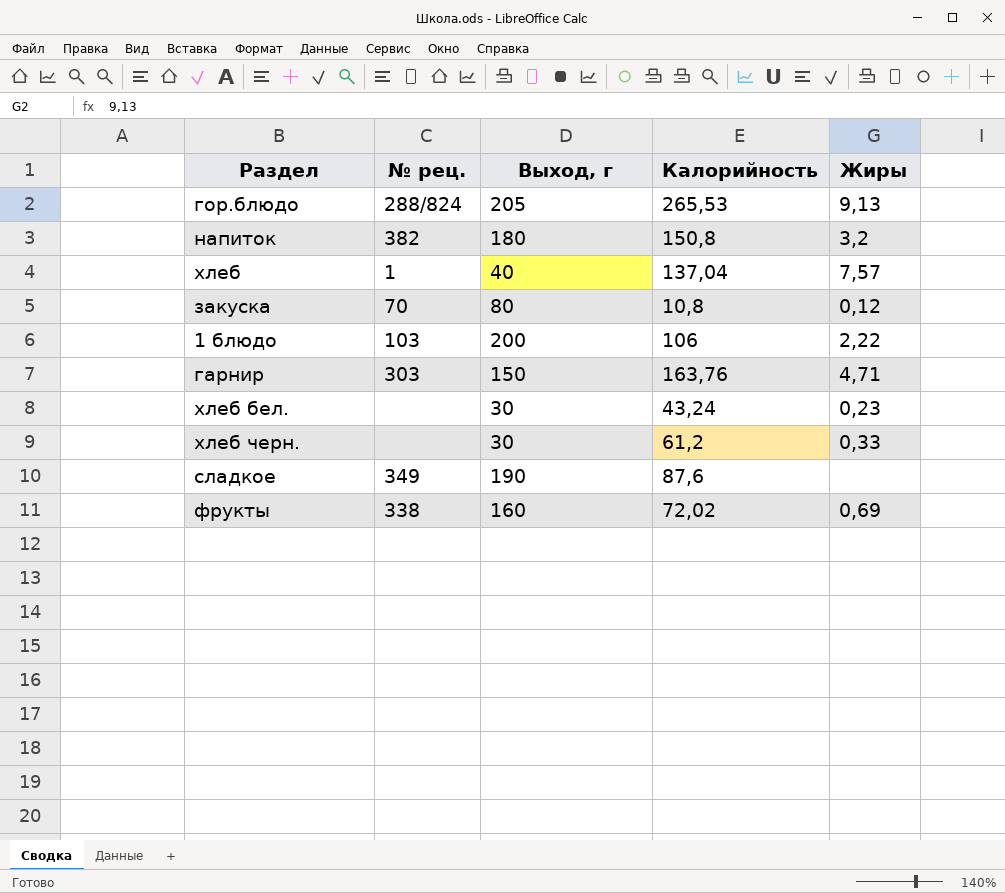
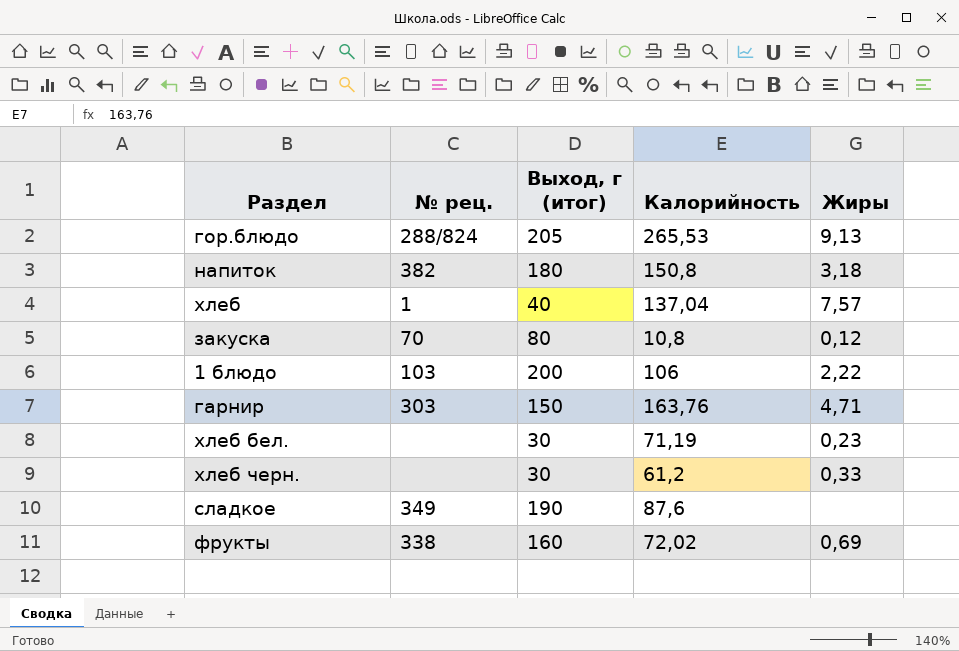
column name: Выход, г -> Выход, г (итог)
напиток | Жиры: 3,2 -> 3,18
хлеб бел. | Калорийность: 43,24 -> 71,19

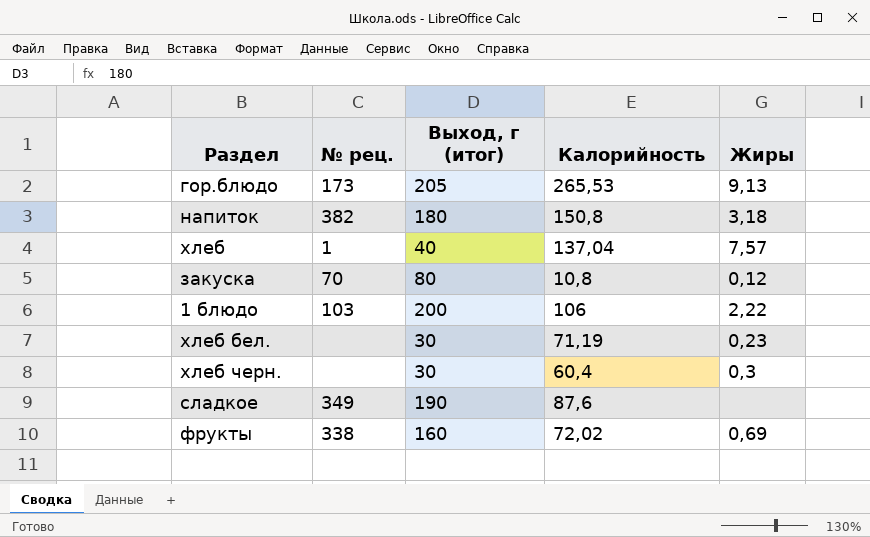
row гарнир: 303 | 150 | 163,76 | 4,71 -> none
гор.блюдо | № рец.: 288/824 -> 173
хлеб черн. | Калорийность: 61,2 -> 60,4
хлеб черн. | Жиры: 0,33 -> 0,3

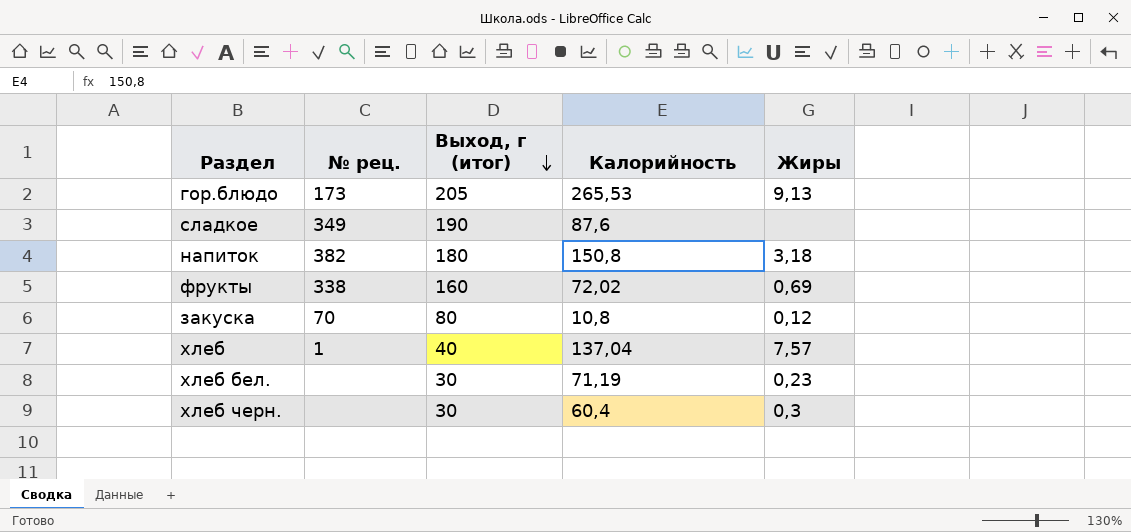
row order: none -> Выход, г (итог) descending
row 1 блюдо: 103 | 200 | 106 | 2,22 -> none

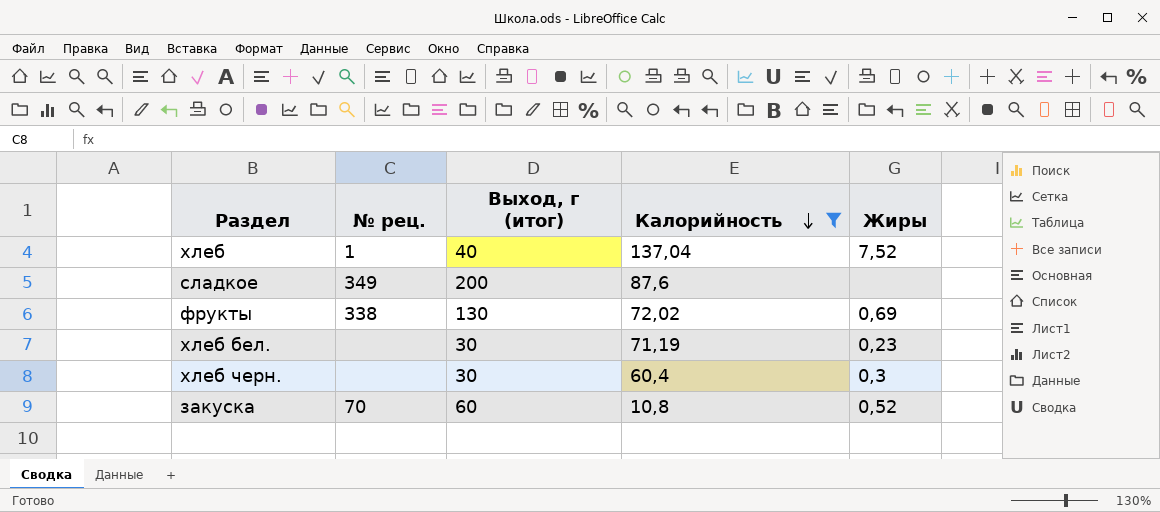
filter: none -> Калорийность <= 137,04
row order: Выход, г (итог) descending -> Калорийность descending
хлеб | Жиры: 7,57 -> 7,52
сладкое | Выход, г (итог): 190 -> 200
фрукты | Выход, г (итог): 160 -> 130
закуска | Выход, г (итог): 80 -> 60
закуска | Жиры: 0,12 -> 0,52

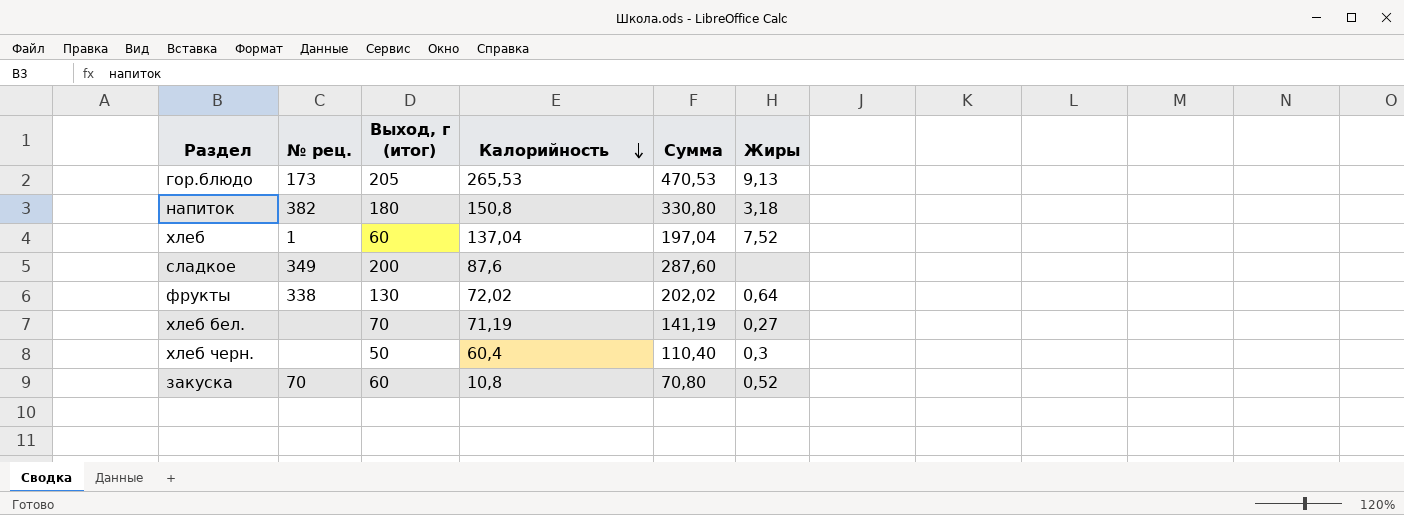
filter: Калорийность <= 137,04 -> none
column Сумма | formula: none -> [Выход, г (итог)] + [Калорийность]
хлеб | Выход, г (итог): 40 -> 60
фрукты | Жиры: 0,69 -> 0,64
хлеб бел. | Выход, г (итог): 30 -> 70
хлеб бел. | Жиры: 0,23 -> 0,27
хлеб черн. | Выход, г (итог): 30 -> 50

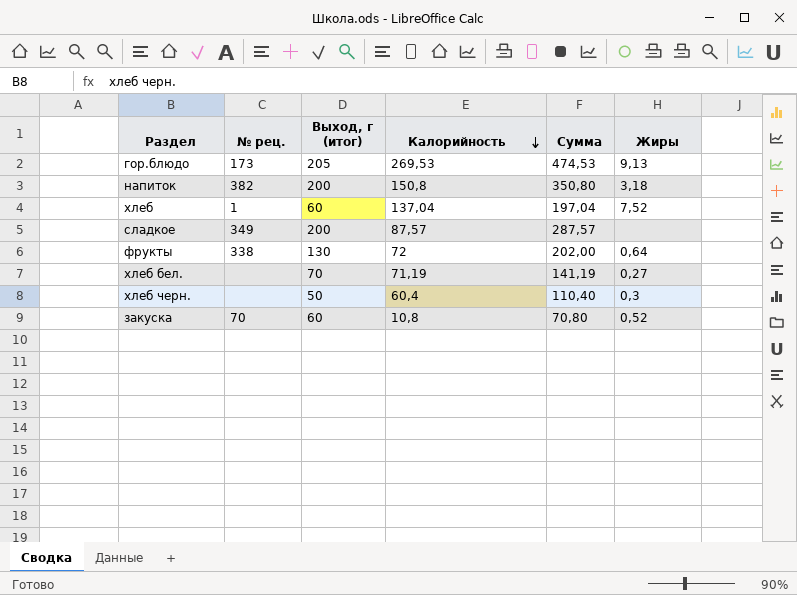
гор.блюдо | Калорийность: 265,53 -> 269,53
гор.блюдо | Сумма: 470,53 -> 474,53
напиток | Выход, г (итог): 180 -> 200
напиток | Сумма: 330,80 -> 350,80
сладкое | Калорийность: 87,6 -> 87,57
сладкое | Сумма: 287,60 -> 287,57
фрукты | Калорийность: 72,02 -> 72
фрукты | Сумма: 202,02 -> 202,00

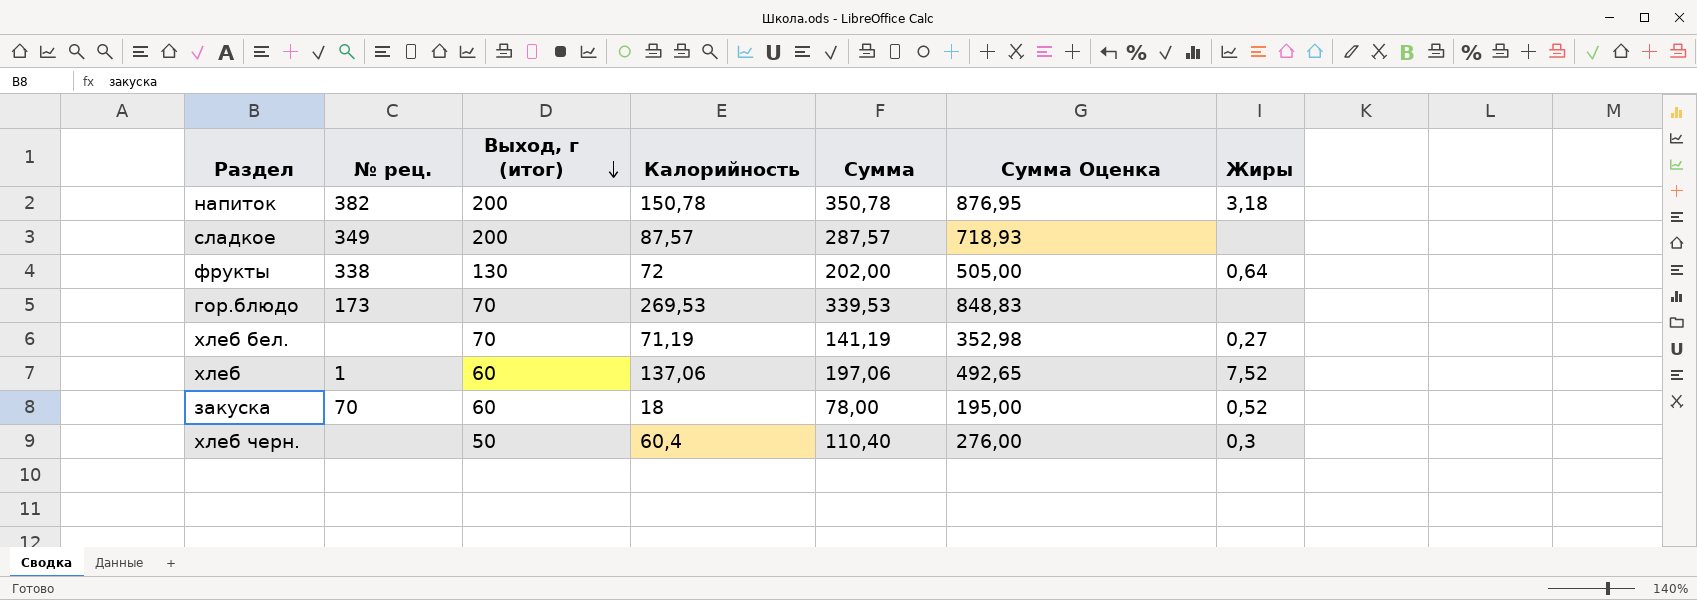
row order: Калорийность descending -> Выход, г (итог) descending
column Сумма Оценка | formula: none -> [Сумма] * 2,5
напиток | Калорийность: 150,8 -> 150,78
напиток | Сумма: 350,80 -> 350,78
гор.блюдо | Выход, г (итог): 205 -> 70
гор.блюдо | Сумма: 474,53 -> 339,53
гор.блюдо | Жиры: 9,13 -> none
хлеб | Калорийность: 137,04 -> 137,06
хлеб | Сумма: 197,04 -> 197,06
закуска | Калорийность: 10,8 -> 18
закуска | Сумма: 70,80 -> 78,00

